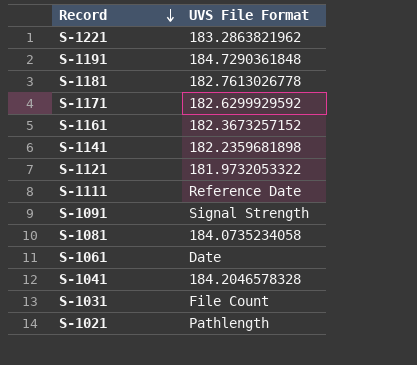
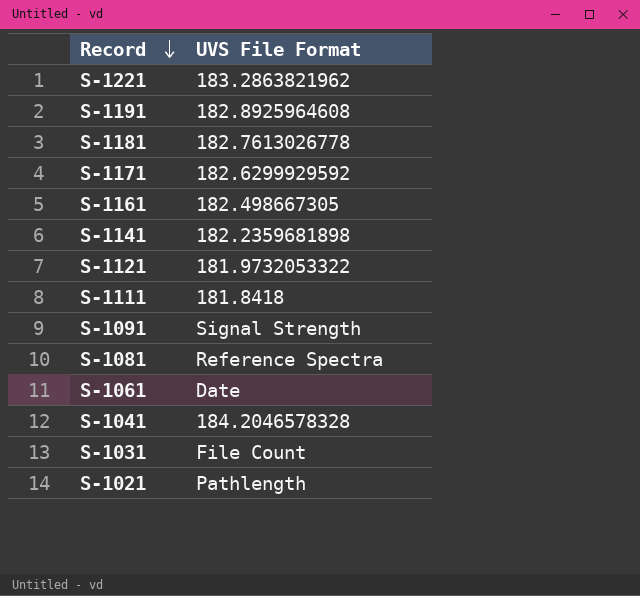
S-1191 | UVS File Format: 184.7290361848 -> 182.8925964608
S-1161 | UVS File Format: 182.3673257152 -> 182.498667305
S-1111 | UVS File Format: Reference Date -> 181.8418
S-1081 | UVS File Format: 184.0735234058 -> Reference Spectra

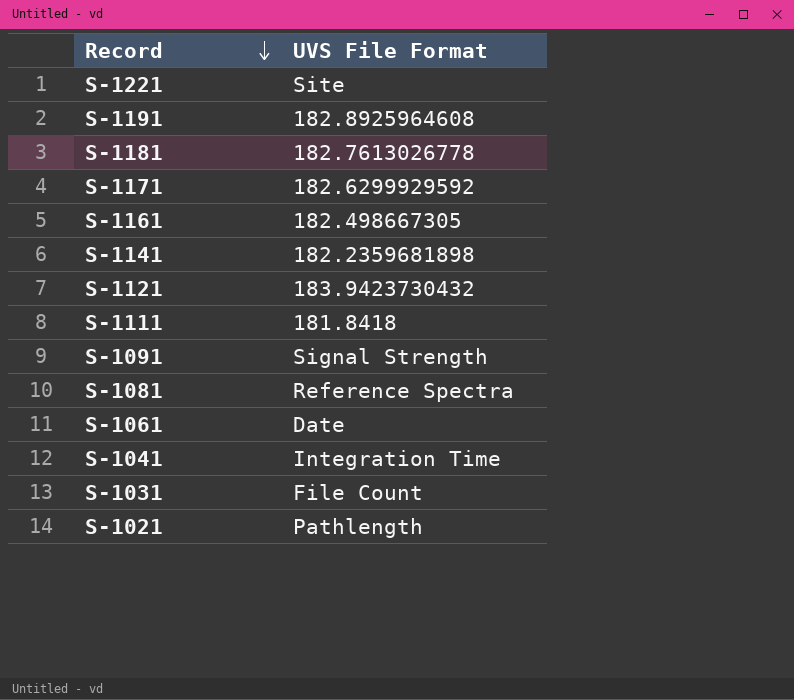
S-1221 | UVS File Format: 183.2863821962 -> Site
S-1121 | UVS File Format: 181.9732053322 -> 183.9423730432
S-1041 | UVS File Format: 184.2046578328 -> Integration Time

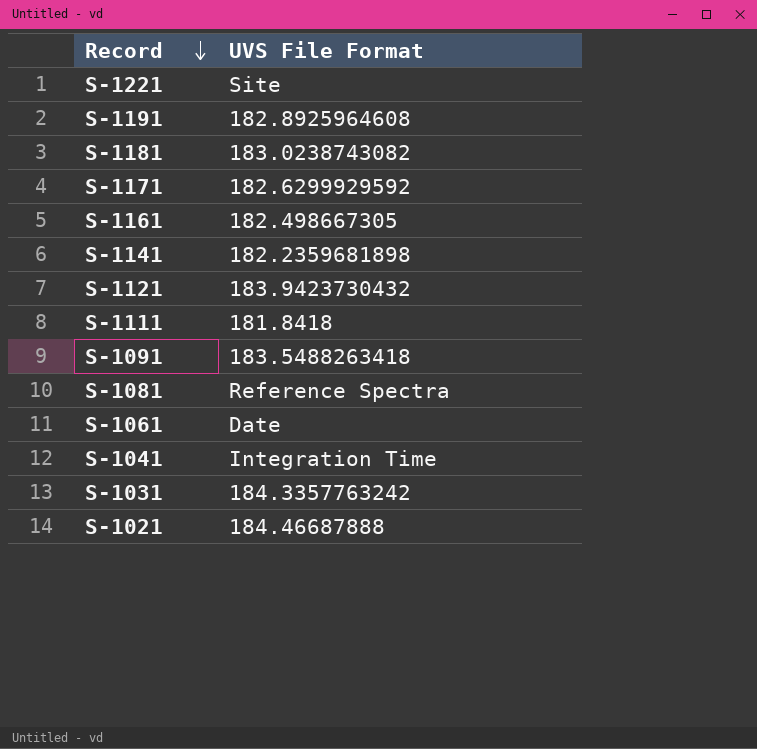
S-1181 | UVS File Format: 182.7613026778 -> 183.0238743082
S-1091 | UVS File Format: Signal Strength -> 183.5488263418
S-1031 | UVS File Format: File Count -> 184.3357763242
S-1021 | UVS File Format: Pathlength -> 184.46687888

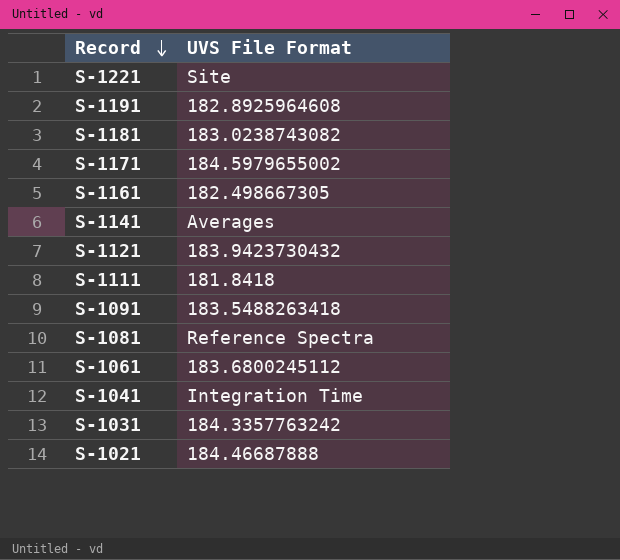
S-1171 | UVS File Format: 182.6299929592 -> 184.5979655002
S-1141 | UVS File Format: 182.2359681898 -> Averages
S-1061 | UVS File Format: Date -> 183.6800245112

